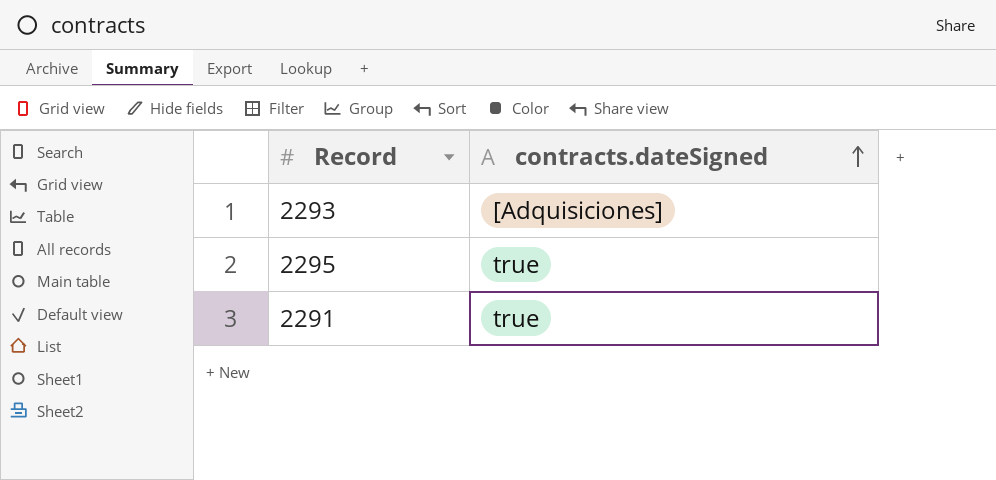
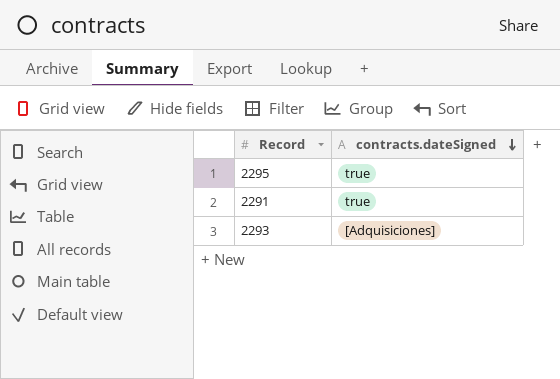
row order: contracts.dateSigned ascending -> contracts.dateSigned descending

